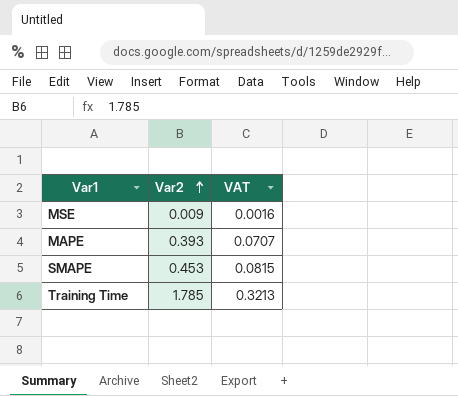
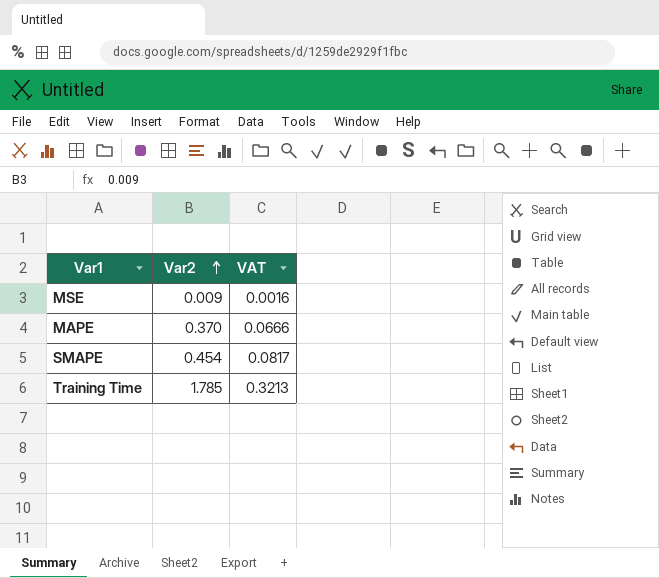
MAPE | Var2: 0.393 -> 0.370
MAPE | VAT: 0.0707 -> 0.0666
SMAPE | Var2: 0.453 -> 0.454
SMAPE | VAT: 0.0815 -> 0.0817

